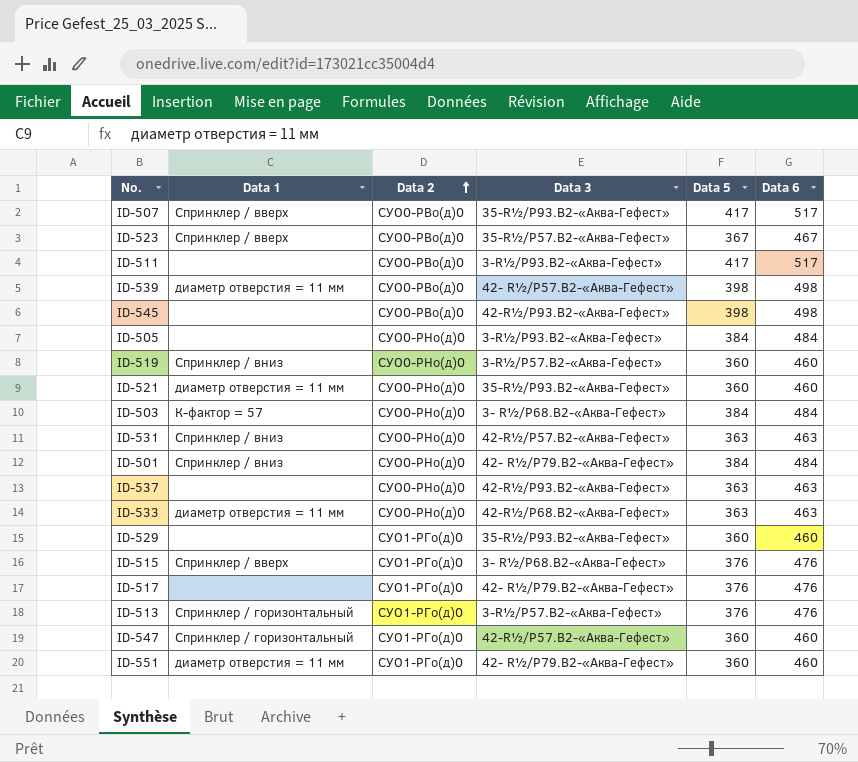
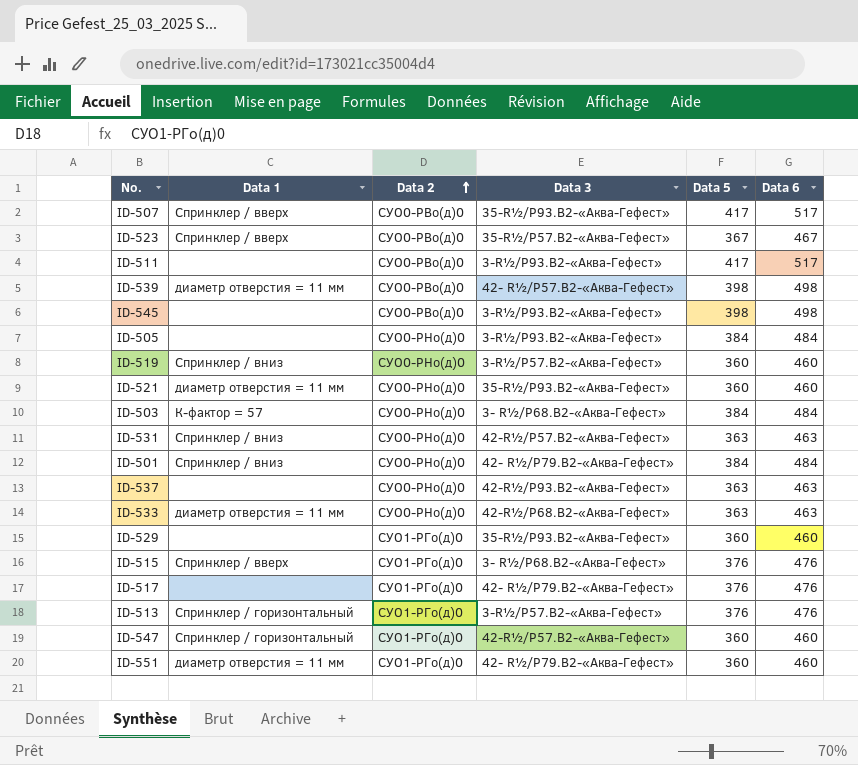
ID-545 | Data 3: 42-R½/Р93.В2-«Аква-Гефест» -> 3-R½/Р93.В2-«Аква-Гефест»

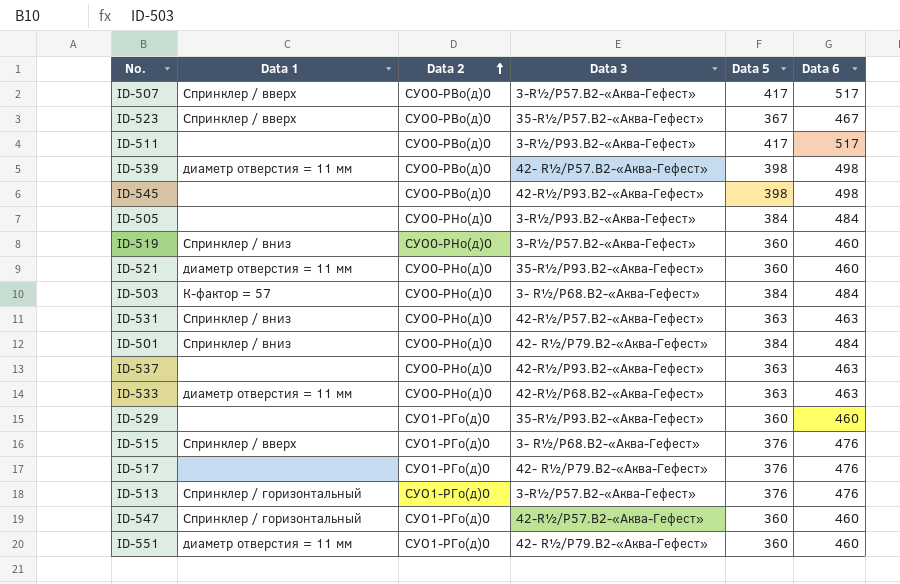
ID-507 | Data 3: 35-R½/Р93.В2-«Аква-Гефест» -> 3-R½/Р57.В2-«Аква-Гефест»
ID-545 | Data 3: 3-R½/Р93.В2-«Аква-Гефест» -> 42-R½/Р93.В2-«Аква-Гефест»

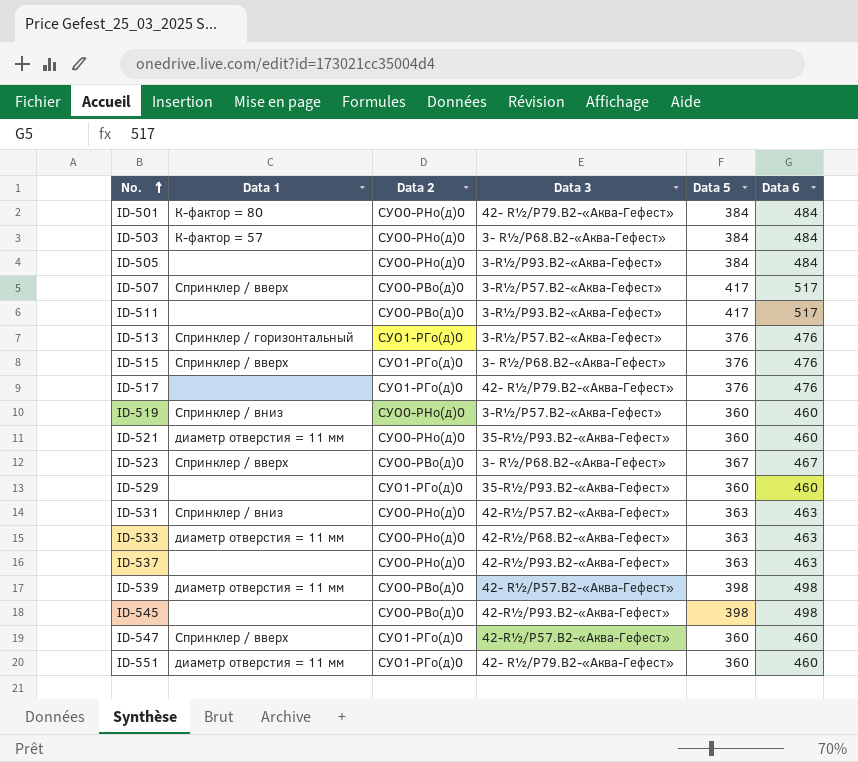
row order: Data 2 ascending -> No. ascending
ID-501 | Data 1: Спринклер / вниз -> К-фактор = 80
ID-523 | Data 3: 35-R½/Р57.В2-«Аква-Гефест» -> 3- R½/Р68.В2-«Аква-Гефест»
ID-547 | Data 1: Спринклер / горизонтальный -> Спринклер / вверх

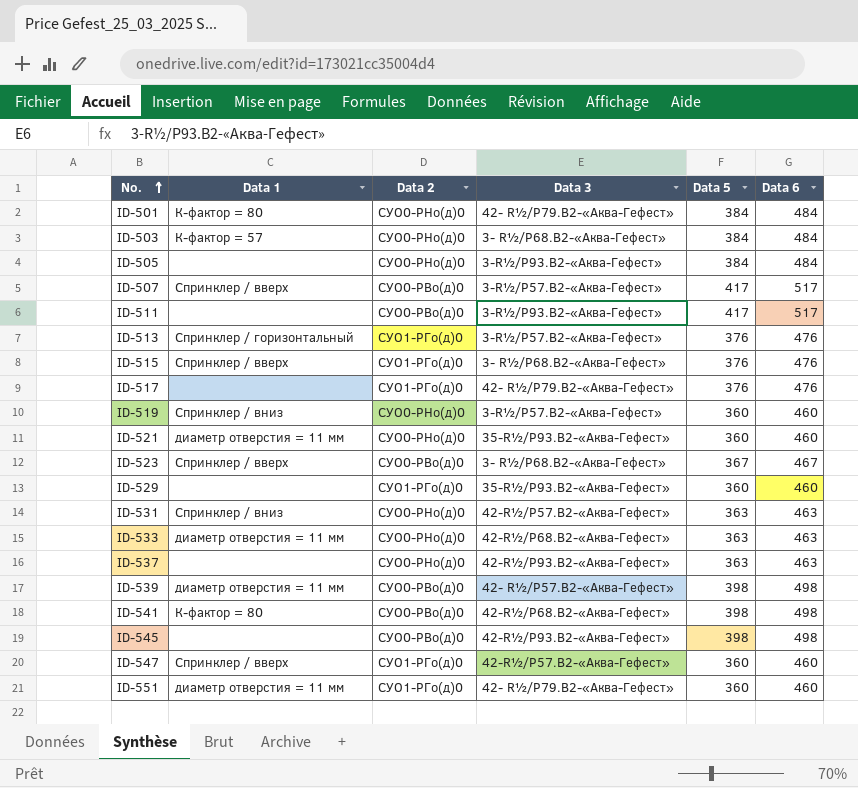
row ID-541: none -> К-фактор = 80 | СУО0-РВо(д)0 | 42-R½/Р68.В2-«Аква-Гефест» | 398 | 498

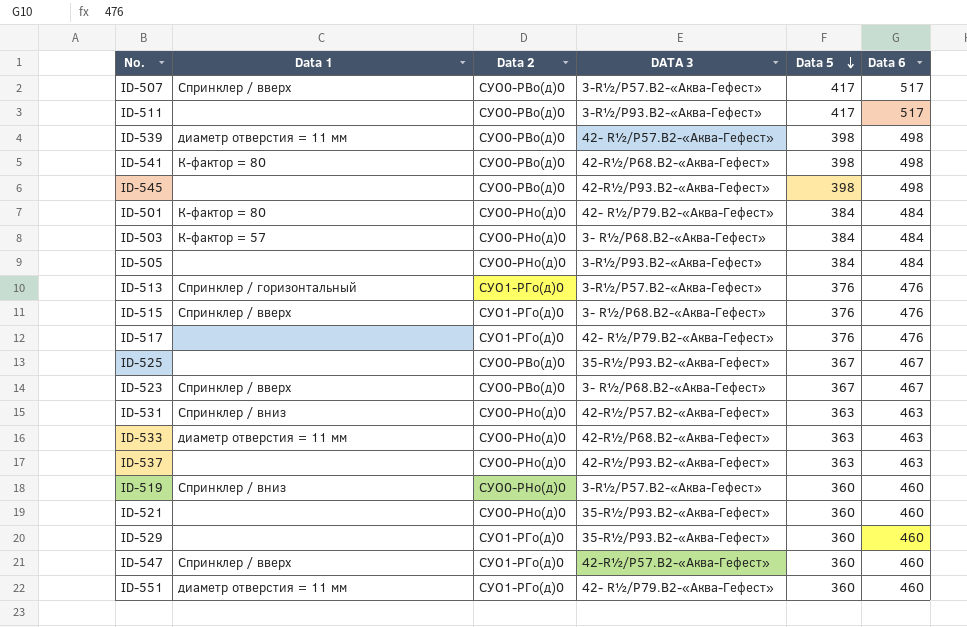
row order: No. ascending -> Data 5 descending
column name: Data 3 -> DATA 3
row ID-525: none -> none | СУО0-РBо(д)0 | 35-R½/Р93.В2-«Аква-Гефест» | 367 | 467
ID-521 | Data 1: диаметр отверстия = 11 мм -> none

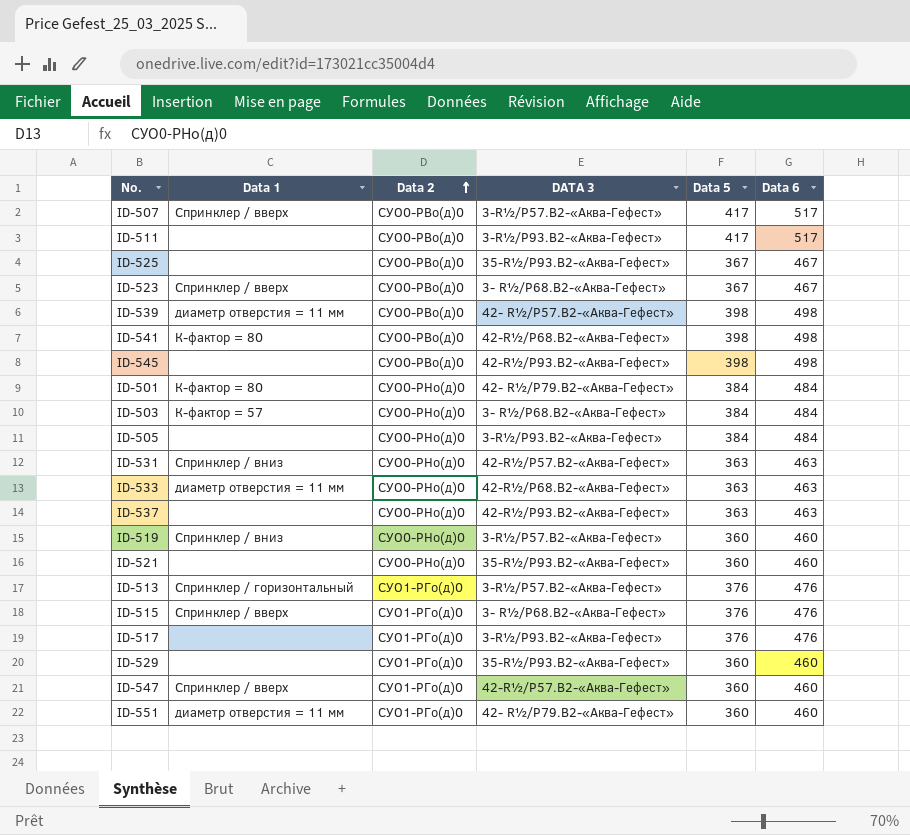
row order: Data 5 descending -> Data 2 ascending
ID-517 | DATA 3: 42- R½/Р79.В2-«Аква-Гефест» -> 3-R½/Р93.В2-«Аква-Гефест»

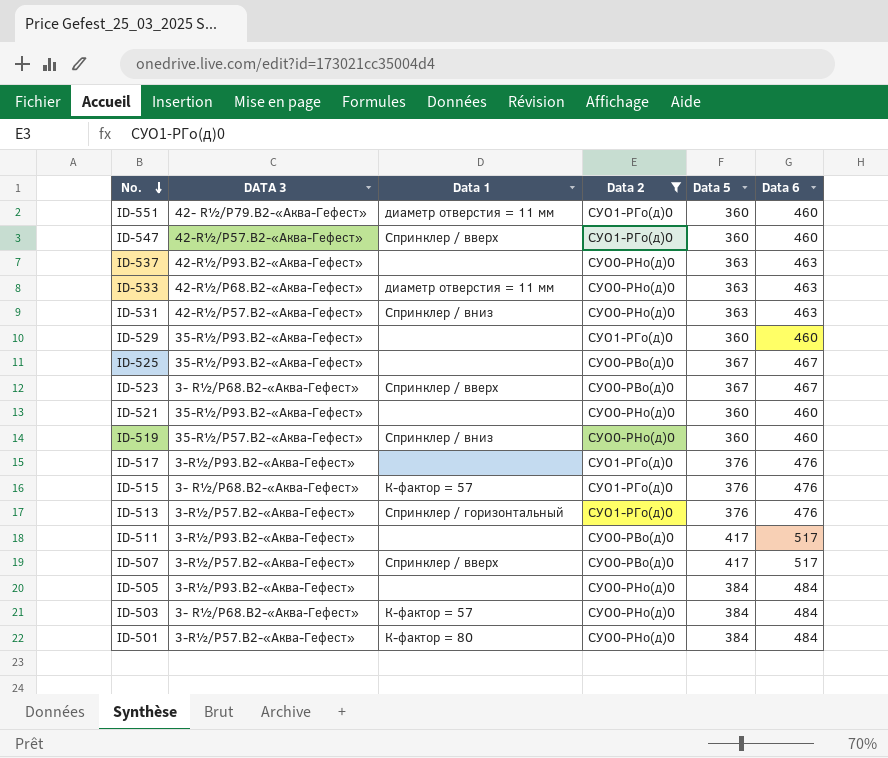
filter: none -> Data 2 != СУО0-РВо(д)0
row order: Data 2 ascending -> No. descending
column DATA 3 | position: 4 -> 2
ID-519 | DATA 3: 3-R½/Р57.В2-«Аква-Гефест» -> 35-R½/Р57.В2-«Аква-Гефест»
ID-515 | Data 1: Спринклер / вверх -> К-фактор = 57
ID-501 | DATA 3: 42- R½/Р79.В2-«Аква-Гефест» -> 3-R½/Р57.В2-«Аква-Гефест»

